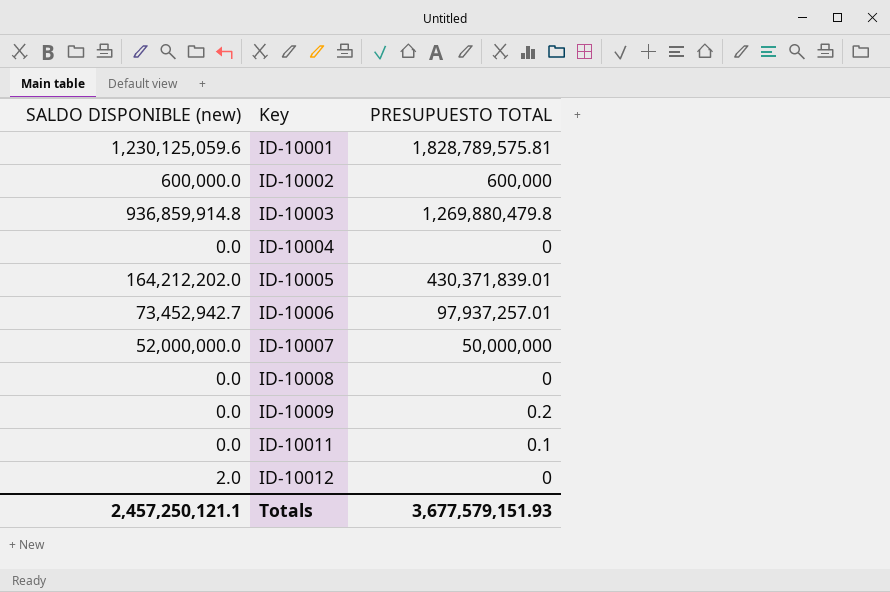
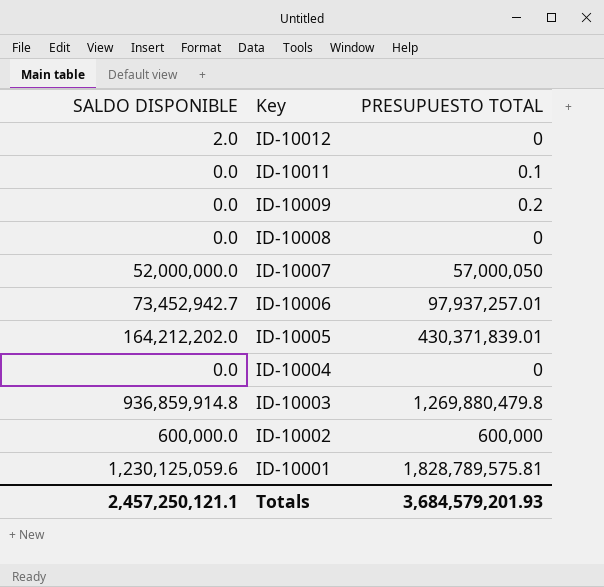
row order: Key ascending -> Key descending
column name: SALDO DISPONIBLE (new) -> SALDO DISPONIBLE
ID-10007 | PRESUPUESTO TOTAL: 50,000,000 -> 57,000,050
Totals | PRESUPUESTO TOTAL: 3,677,579,151.93 -> 3,684,579,201.93

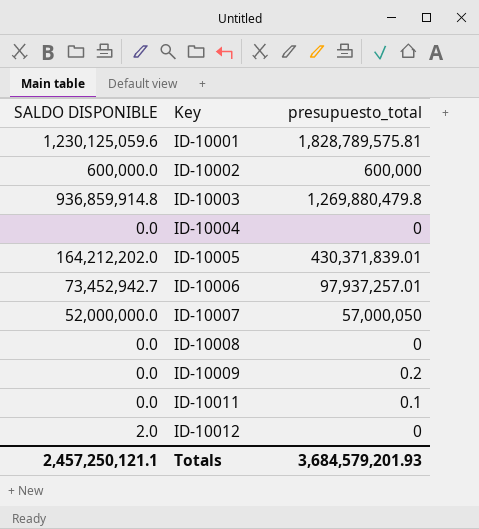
row order: Key descending -> Key ascending
column name: PRESUPUESTO TOTAL -> presupuesto_total

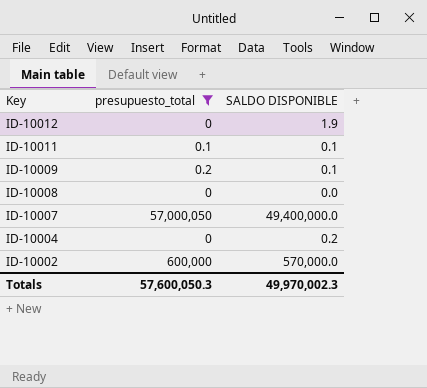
filter: none -> presupuesto_total <= 57,000,050
row order: Key ascending -> Key descending
column SALDO DISPONIBLE | position: 1 -> 3
ID-10012 | SALDO DISPONIBLE: 2.0 -> 1.9
ID-10011 | SALDO DISPONIBLE: 0.0 -> 0.1
ID-10009 | SALDO DISPONIBLE: 0.0 -> 0.1
ID-10007 | SALDO DISPONIBLE: 52,000,000.0 -> 49,400,000.0
ID-10004 | SALDO DISPONIBLE: 0.0 -> 0.2
ID-10002 | SALDO DISPONIBLE: 600,000.0 -> 570,000.0
Totals | presupuesto_total: 3,684,579,201.93 -> 57,600,050.3
Totals | SALDO DISPONIBLE: 2,457,250,121.1 -> 49,970,002.3

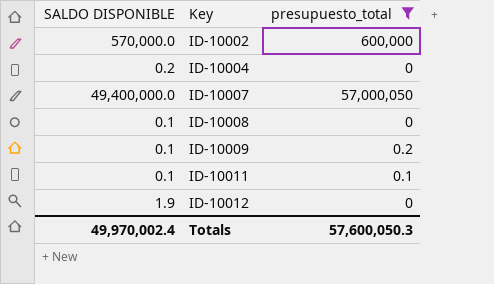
row order: Key descending -> Key ascending
column SALDO DISPONIBLE | position: 3 -> 1
ID-10008 | SALDO DISPONIBLE: 0.0 -> 0.1
Totals | SALDO DISPONIBLE: 49,970,002.3 -> 49,970,002.4

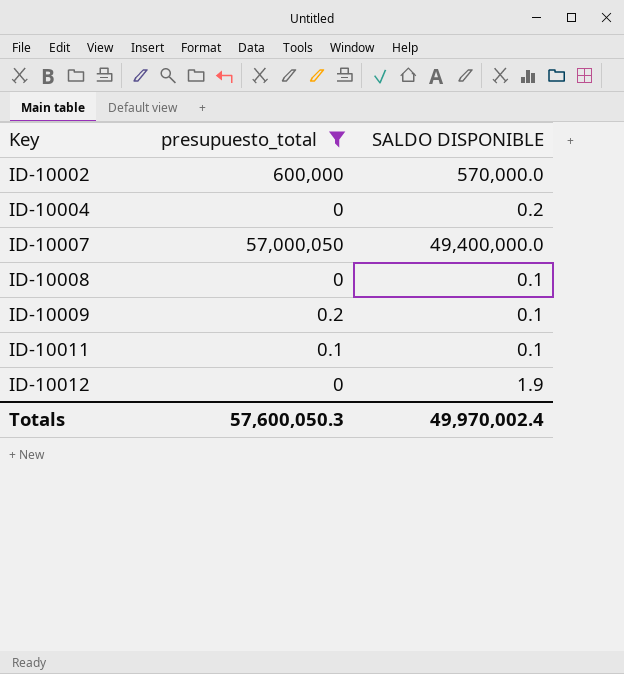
column SALDO DISPONIBLE | position: 1 -> 3

